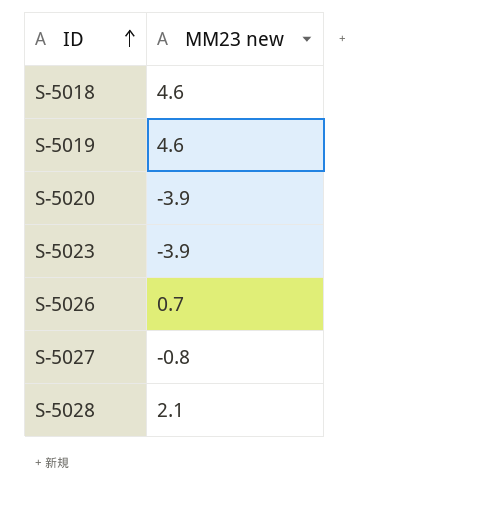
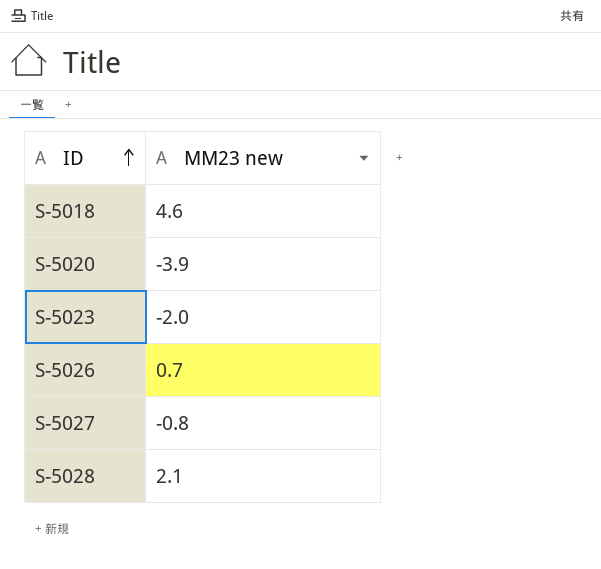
row S-5019: 4.6 -> none
S-5023 | MM23 new: -3.9 -> -2.0

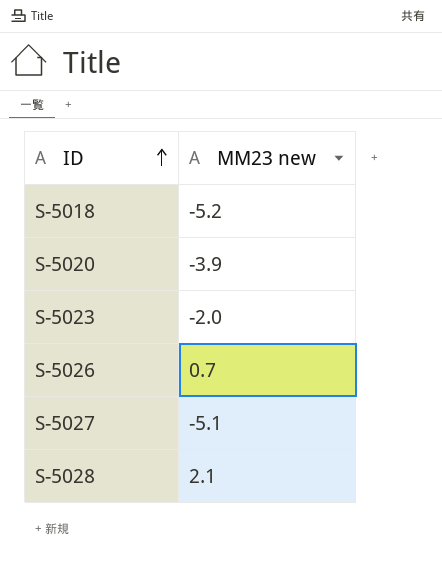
S-5018 | MM23 new: 4.6 -> -5.2
S-5027 | MM23 new: -0.8 -> -5.1

